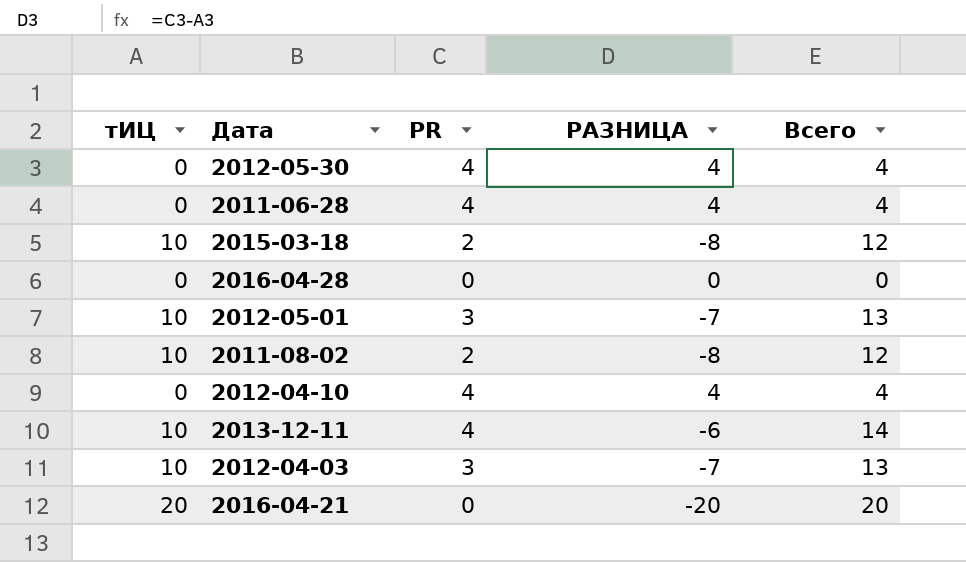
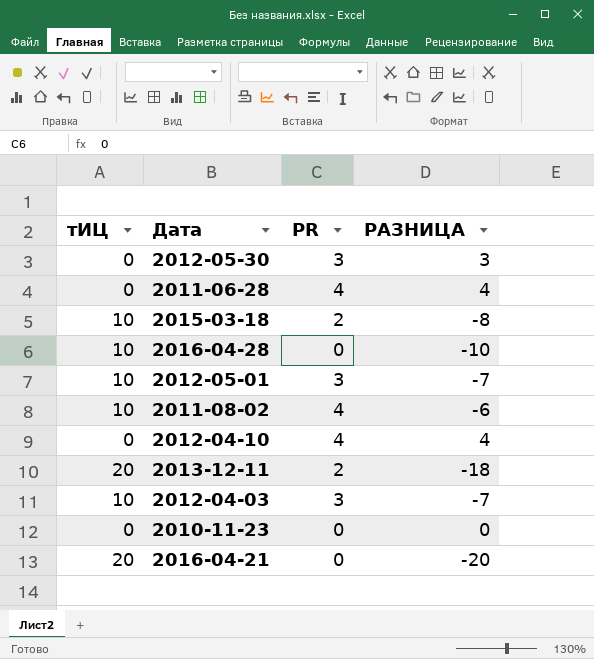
column Всего | formula: [тИЦ] + [PR] -> none
2012-05-30 | PR: 4 -> 3
2012-05-30 | РАЗНИЦА: 4 -> 3
2016-04-28 | тИЦ: 0 -> 10
2016-04-28 | РАЗНИЦА: 0 -> -10
2011-08-02 | PR: 2 -> 4
2011-08-02 | РАЗНИЦА: -8 -> -6
2013-12-11 | тИЦ: 10 -> 20
2013-12-11 | PR: 4 -> 2
2013-12-11 | РАЗНИЦА: -6 -> -18
row 2010-11-23: none -> 0 | 0 | 0

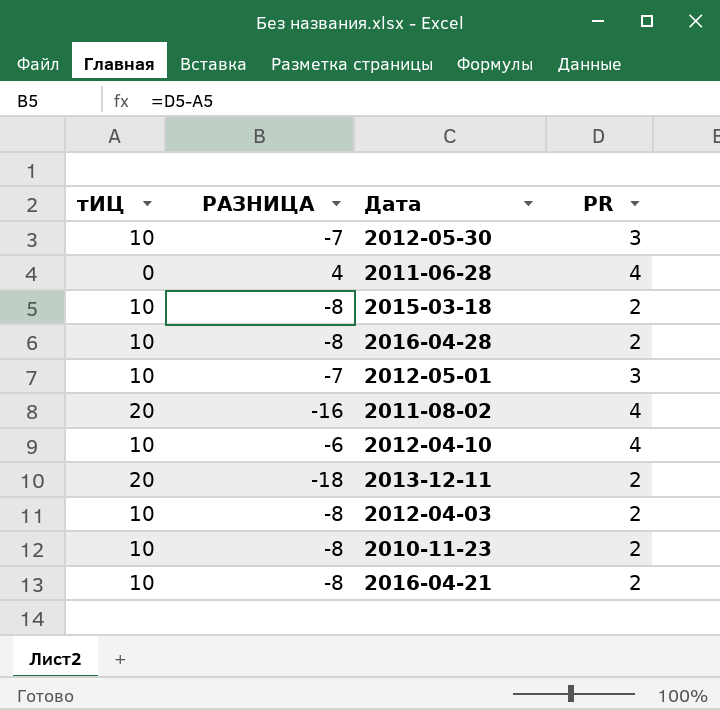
column РАЗНИЦА | position: 4 -> 2
2012-05-30 | тИЦ: 0 -> 10
2012-05-30 | РАЗНИЦА: 3 -> -7
2016-04-28 | РАЗНИЦА: -10 -> -8
2016-04-28 | PR: 0 -> 2
2011-08-02 | тИЦ: 10 -> 20
2011-08-02 | РАЗНИЦА: -6 -> -16
2012-04-10 | тИЦ: 0 -> 10
2012-04-10 | РАЗНИЦА: 4 -> -6
2012-04-03 | РАЗНИЦА: -7 -> -8
2012-04-03 | PR: 3 -> 2
2010-11-23 | тИЦ: 0 -> 10
2010-11-23 | РАЗНИЦА: 0 -> -8
2010-11-23 | PR: 0 -> 2
2016-04-21 | тИЦ: 20 -> 10
2016-04-21 | РАЗНИЦА: -20 -> -8
2016-04-21 | PR: 0 -> 2

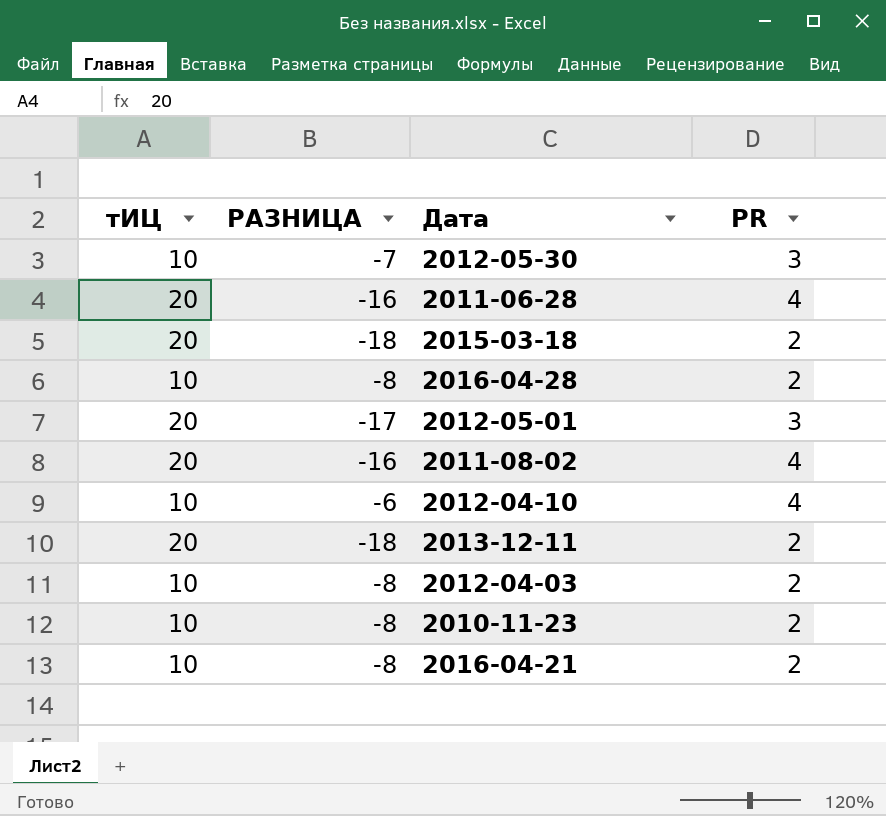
2011-06-28 | тИЦ: 0 -> 20
2011-06-28 | РАЗНИЦА: 4 -> -16
2015-03-18 | тИЦ: 10 -> 20
2015-03-18 | РАЗНИЦА: -8 -> -18
2012-05-01 | тИЦ: 10 -> 20
2012-05-01 | РАЗНИЦА: -7 -> -17

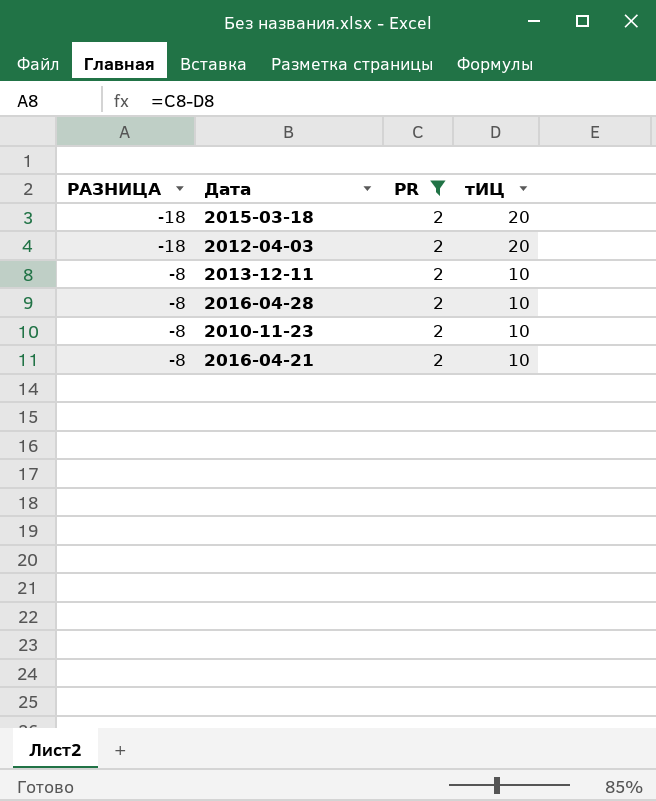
filter: none -> PR = 2
row order: none -> РАЗНИЦА ascending
column тИЦ | position: 1 -> 4
2012-04-03 | РАЗНИЦА: -8 -> -18
2012-04-03 | тИЦ: 10 -> 20
2013-12-11 | РАЗНИЦА: -18 -> -8
2013-12-11 | тИЦ: 20 -> 10

